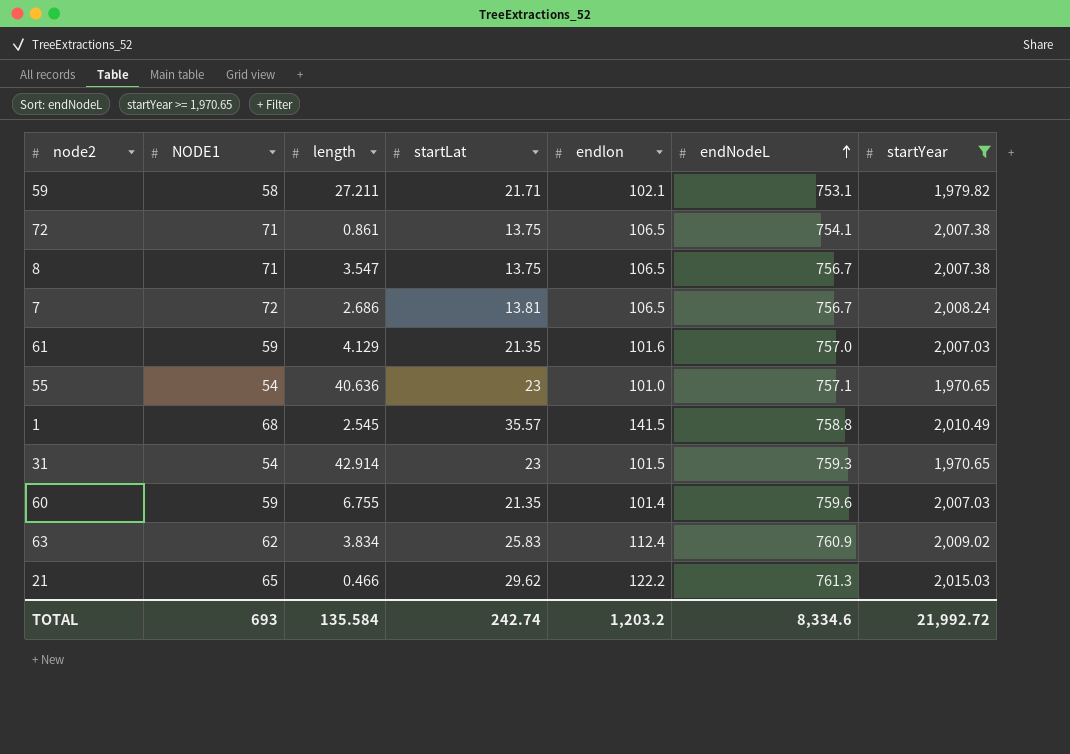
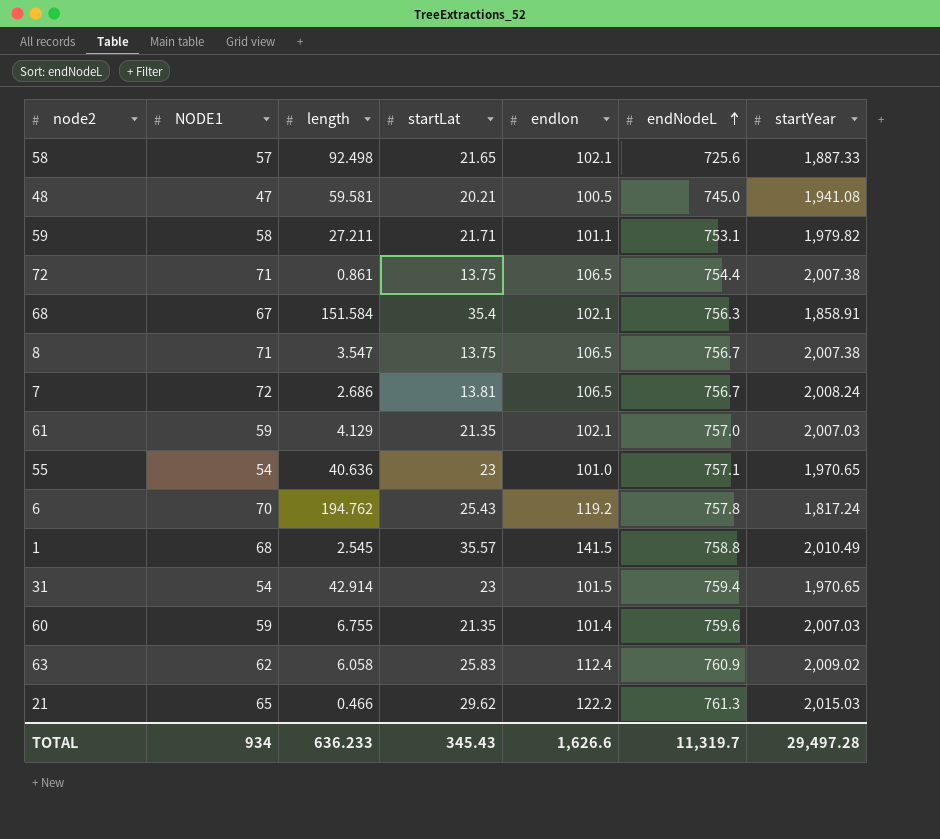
filter: startYear >= 1,970.65 -> none
59 | endlon: 102.1 -> 101.1
72 | endNodeL: 754.1 -> 754.4
61 | endlon: 101.6 -> 102.1
31 | endNodeL: 759.3 -> 759.4
63 | length: 3.834 -> 6.058
TOTAL | NODE1: 693 -> 934
TOTAL | length: 135.584 -> 636.233
TOTAL | startLat: 242.74 -> 345.43
TOTAL | endlon: 1,203.2 -> 1,626.6
TOTAL | endNodeL: 8,334.6 -> 11,319.7
TOTAL | startYear: 21,992.72 -> 29,497.28

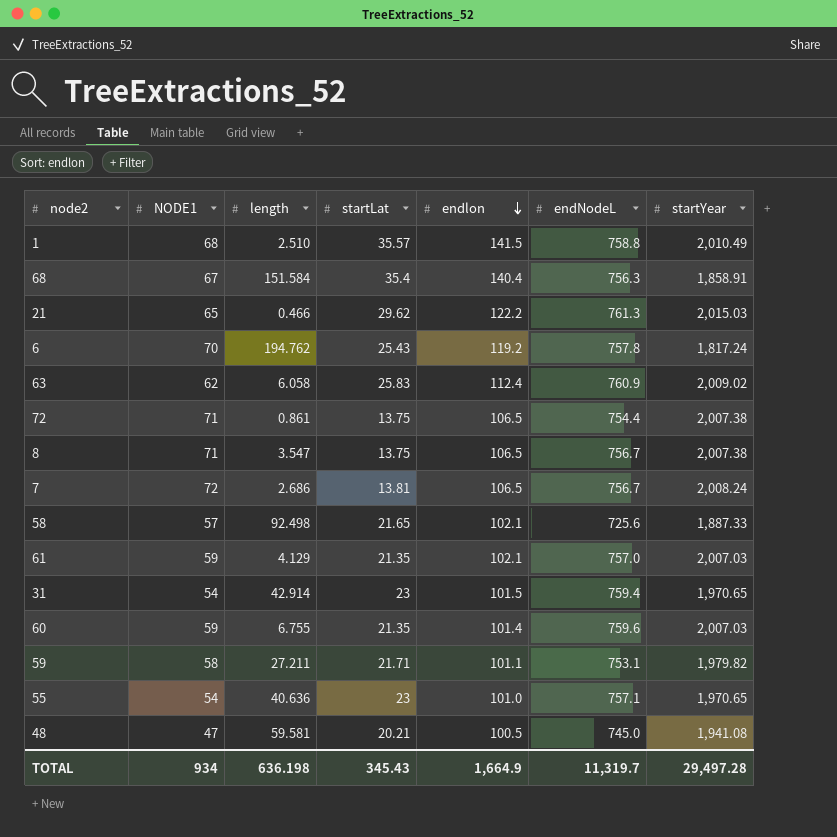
row order: endNodeL ascending -> endlon descending
1 | length: 2.545 -> 2.510
68 | endlon: 102.1 -> 140.4
TOTAL | length: 636.233 -> 636.198
TOTAL | endlon: 1,626.6 -> 1,664.9

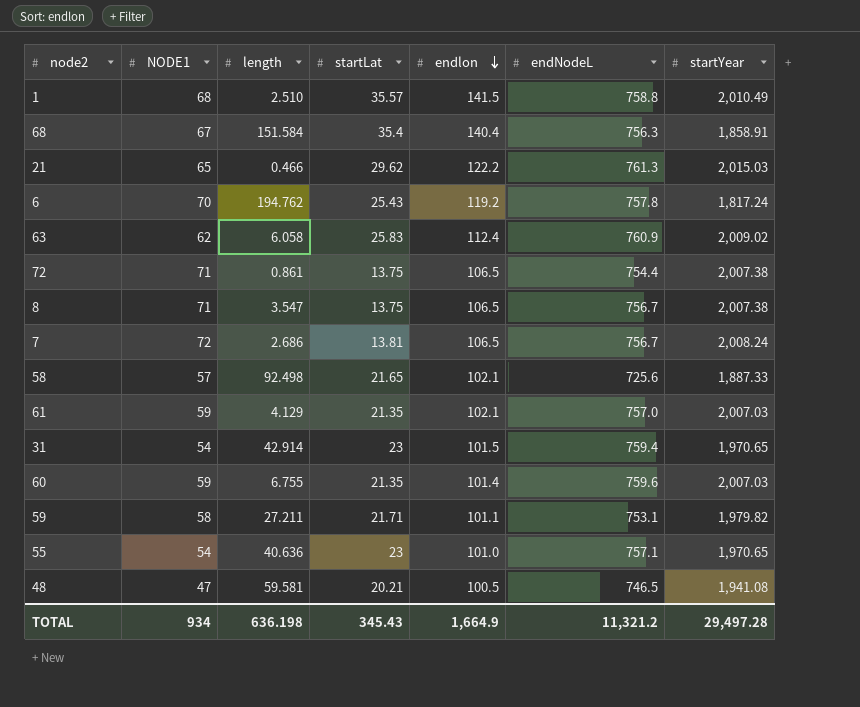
48 | endNodeL: 745.0 -> 746.5
TOTAL | endNodeL: 11,319.7 -> 11,321.2

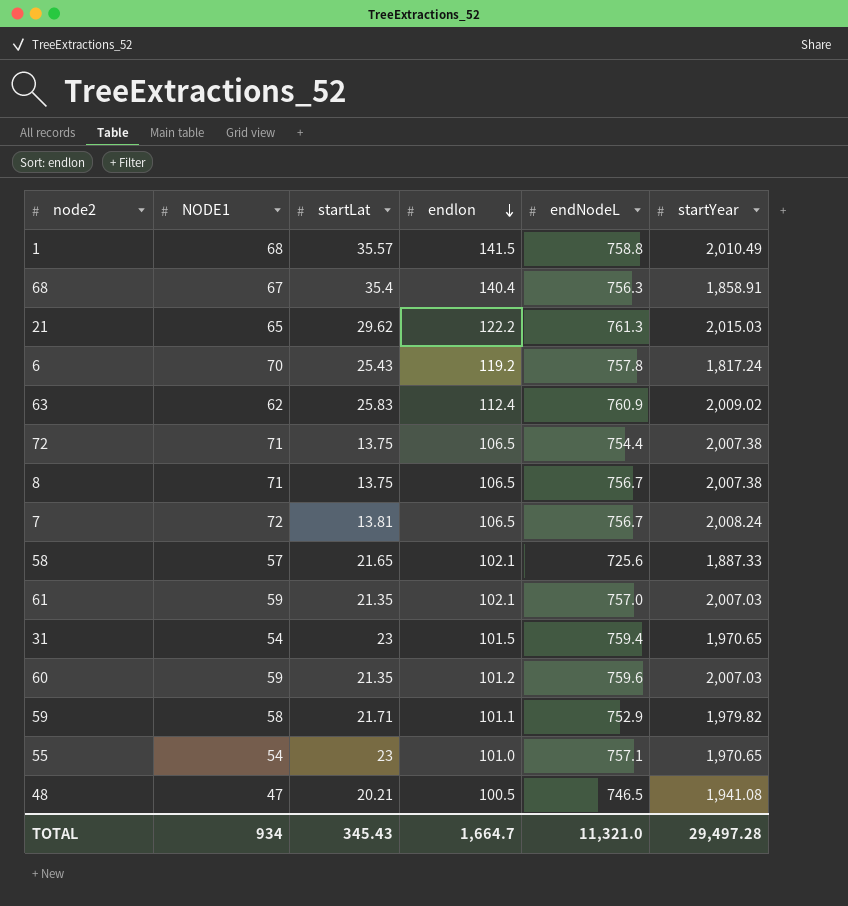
column length | position: 3 -> none
60 | endlon: 101.4 -> 101.2
59 | endNodeL: 753.1 -> 752.9
TOTAL | endlon: 1,664.9 -> 1,664.7
TOTAL | endNodeL: 11,321.2 -> 11,321.0

